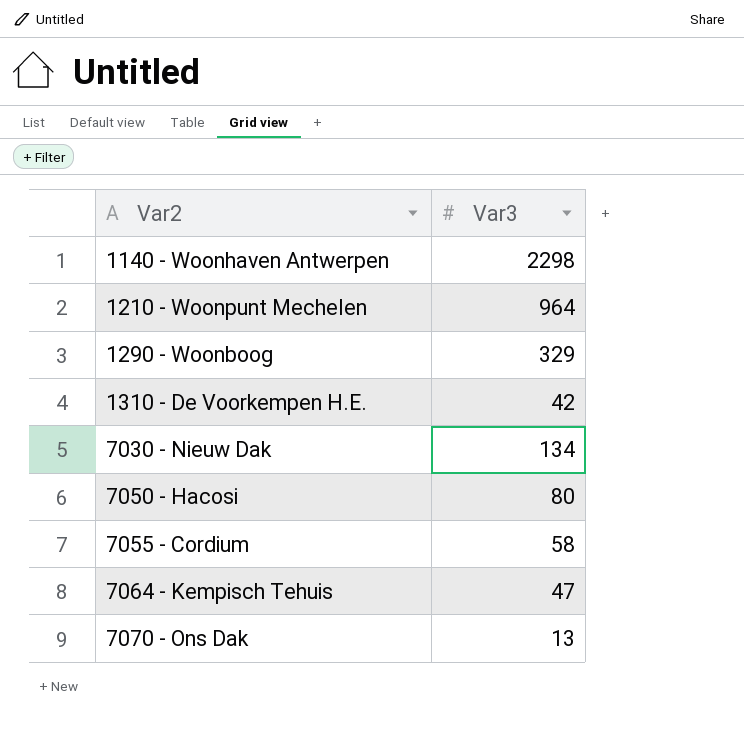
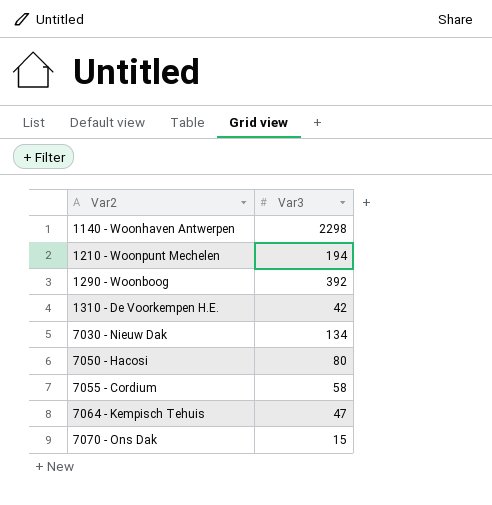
1210 - Woonpunt Mechelen | Var3: 964 -> 194
1290 - Woonboog | Var3: 329 -> 392
7070 - Ons Dak | Var3: 13 -> 15

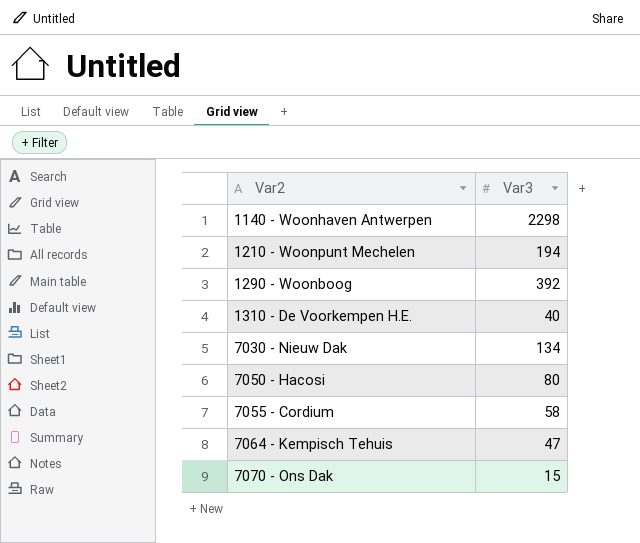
1310 - De Voorkempen H.E. | Var3: 42 -> 40

